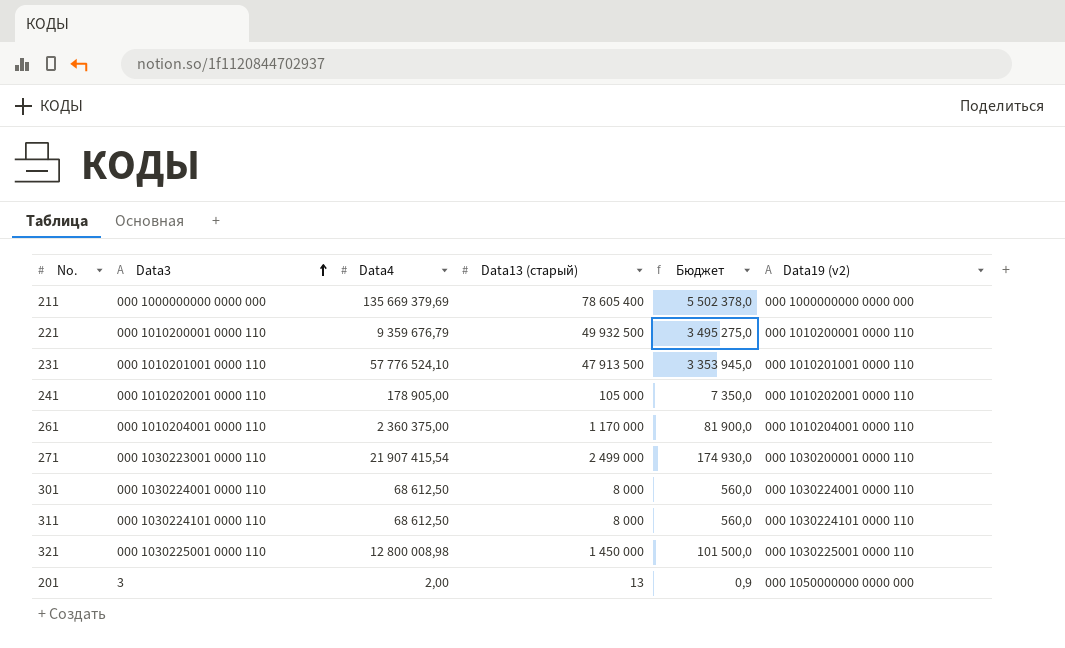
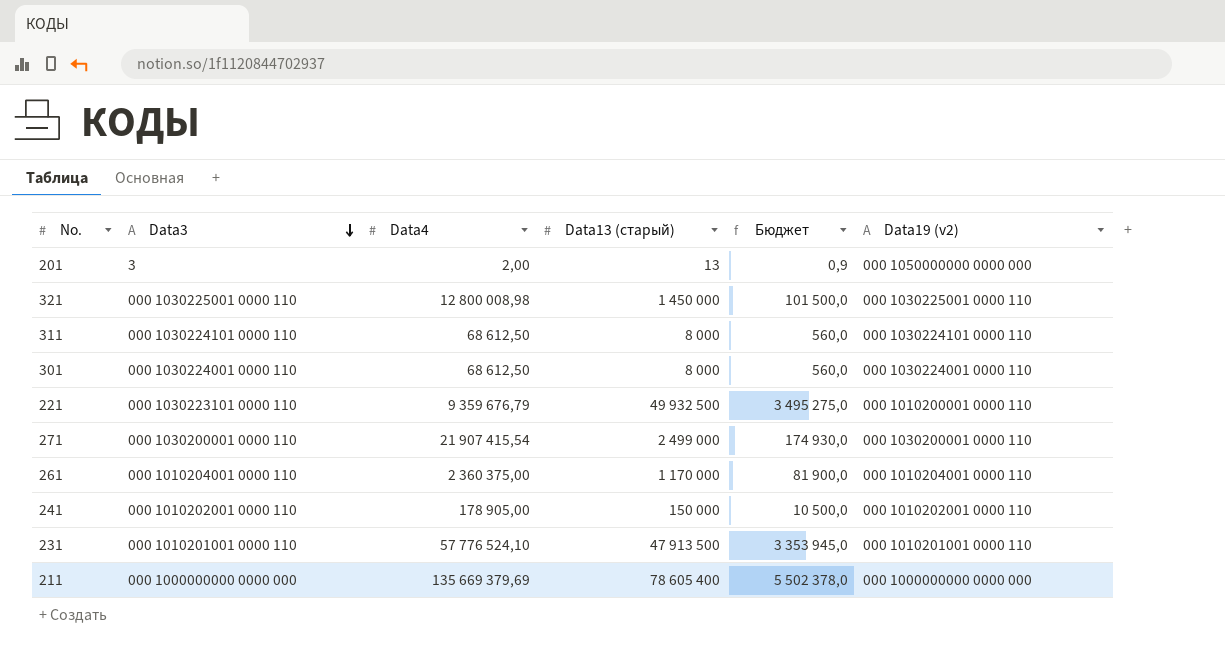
row order: Data3 ascending -> Data3 descending
221 | Data3: 000 1010200001 0000 110 -> 000 1030223101 0000 110
271 | Data3: 000 1030223001 0000 110 -> 000 1030200001 0000 110
241 | Data13 (старый): 105 000 -> 150 000
241 | Бюджет: 7 350,0 -> 10 500,0

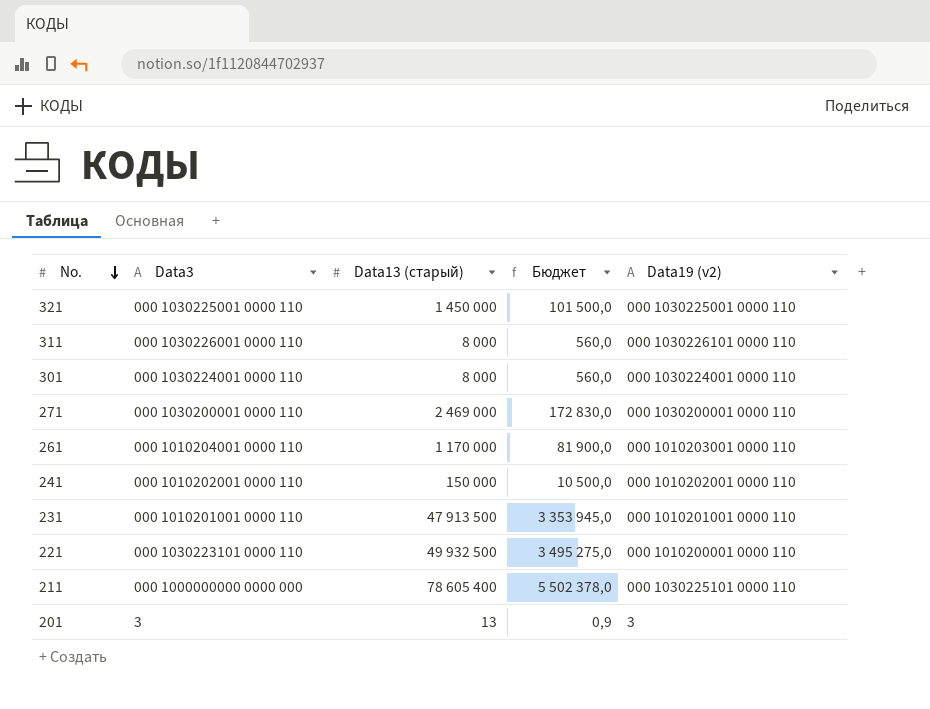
row order: Data3 descending -> No. descending
column Data4 | position: 3 -> none
311 | Data3: 000 1030224101 0000 110 -> 000 1030226001 0000 110
311 | Data19 (v2): 000 1030224101 0000 110 -> 000 1030226101 0000 110
271 | Data13 (старый): 2 499 000 -> 2 469 000
271 | Бюджет: 174 930,0 -> 172 830,0
261 | Data19 (v2): 000 1010204001 0000 110 -> 000 1010203001 0000 110
211 | Data19 (v2): 000 1000000000 0000 000 -> 000 1030225101 0000 110
201 | Data19 (v2): 000 1050000000 0000 000 -> 3

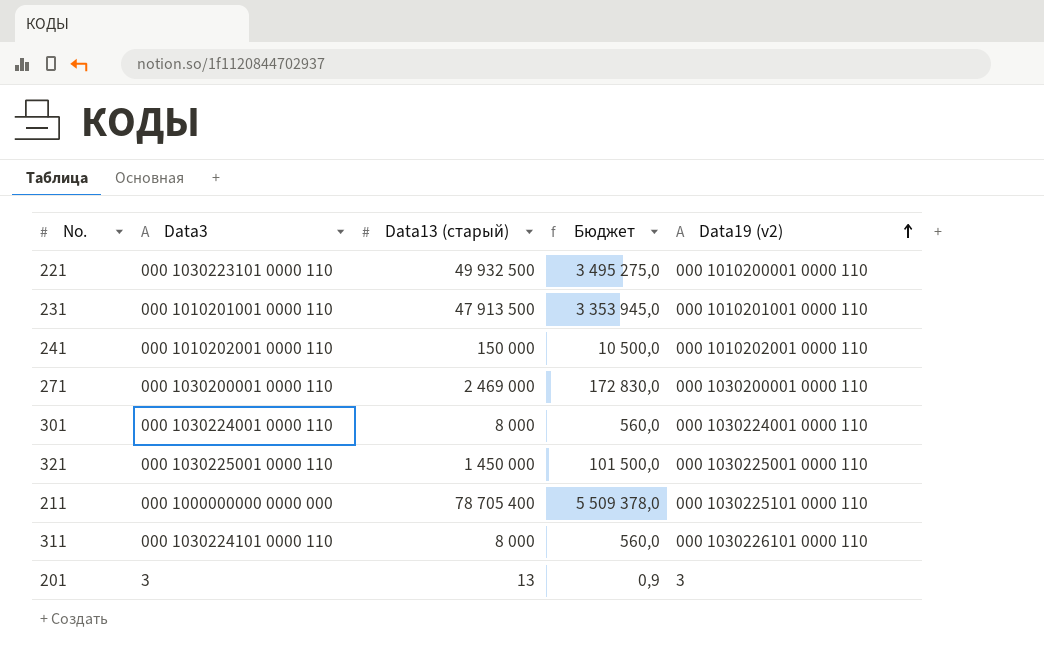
row order: No. descending -> Data19 (v2) ascending
row 261: 000 1010204001 0000 110 | 1 170 000 | 81 900,0 | 000 1010203001 0000 110 -> none
211 | Data13 (старый): 78 605 400 -> 78 705 400
211 | Бюджет: 5 502 378,0 -> 5 509 378,0
311 | Data3: 000 1030226001 0000 110 -> 000 1030224101 0000 110

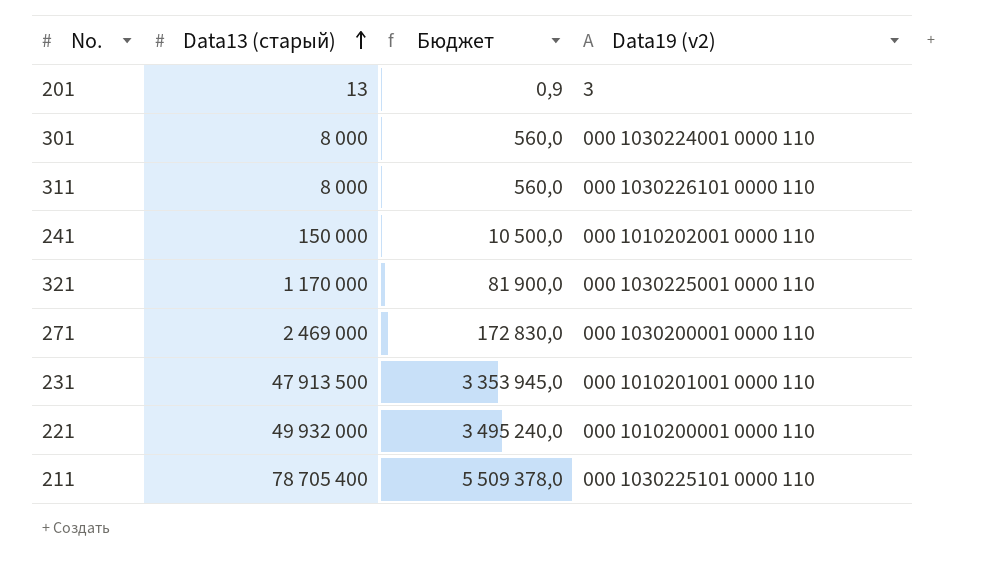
row order: Data19 (v2) ascending -> Data13 (старый) ascending
column Data3 | position: 2 -> none
321 | Data13 (старый): 1 450 000 -> 1 170 000
321 | Бюджет: 101 500,0 -> 81 900,0
221 | Data13 (старый): 49 932 500 -> 49 932 000
221 | Бюджет: 3 495 275,0 -> 3 495 240,0

